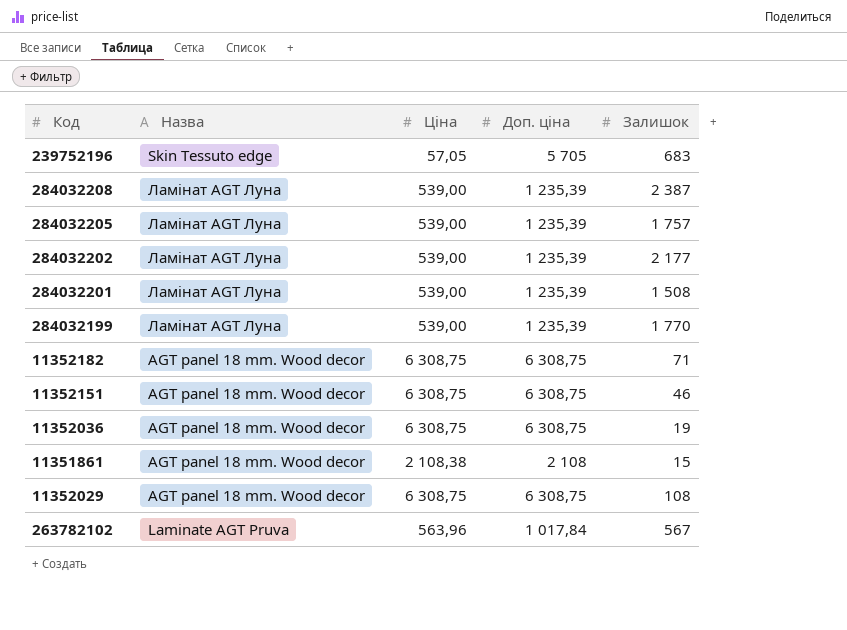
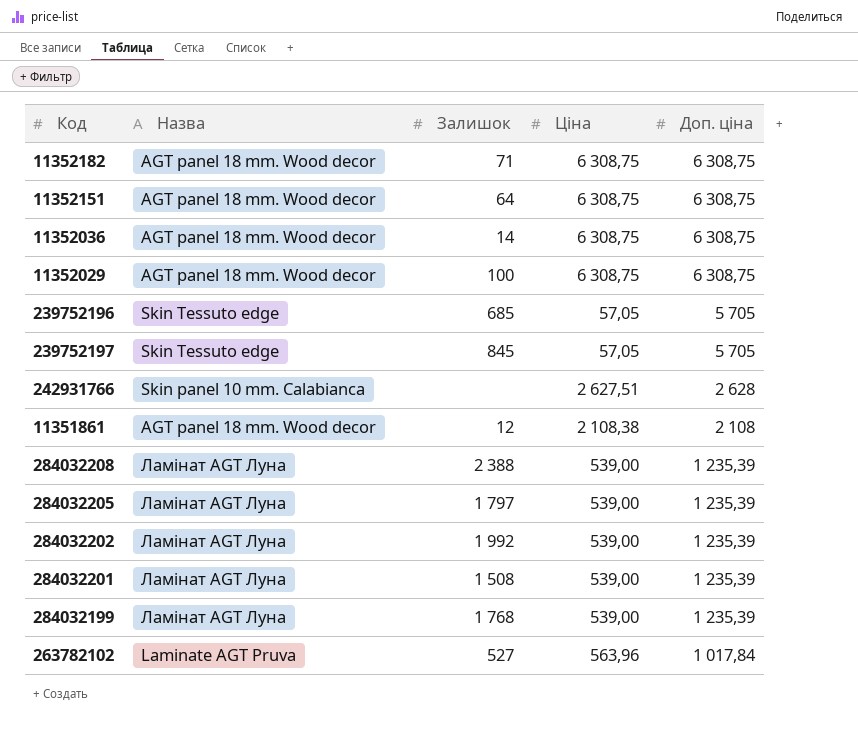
row order: none -> Доп. ціна descending
column Залишок | position: 5 -> 3
11352151 | Залишок: 46 -> 64
11352036 | Залишок: 19 -> 14
11352029 | Залишок: 108 -> 100
239752196 | Залишок: 683 -> 685
row 239752197: none -> Skin Tessuto edge | 845 | 57,05 | 5 705
row 242931766: none -> Skin panel 10 mm. Calabianca | none | 2 627,51 | 2 628
11351861 | Залишок: 15 -> 12
284032208 | Залишок: 2 387 -> 2 388
284032205 | Залишок: 1 757 -> 1 797
284032202 | Залишок: 2 177 -> 1 992
284032199 | Залишок: 1 770 -> 1 768
263782102 | Залишок: 567 -> 527

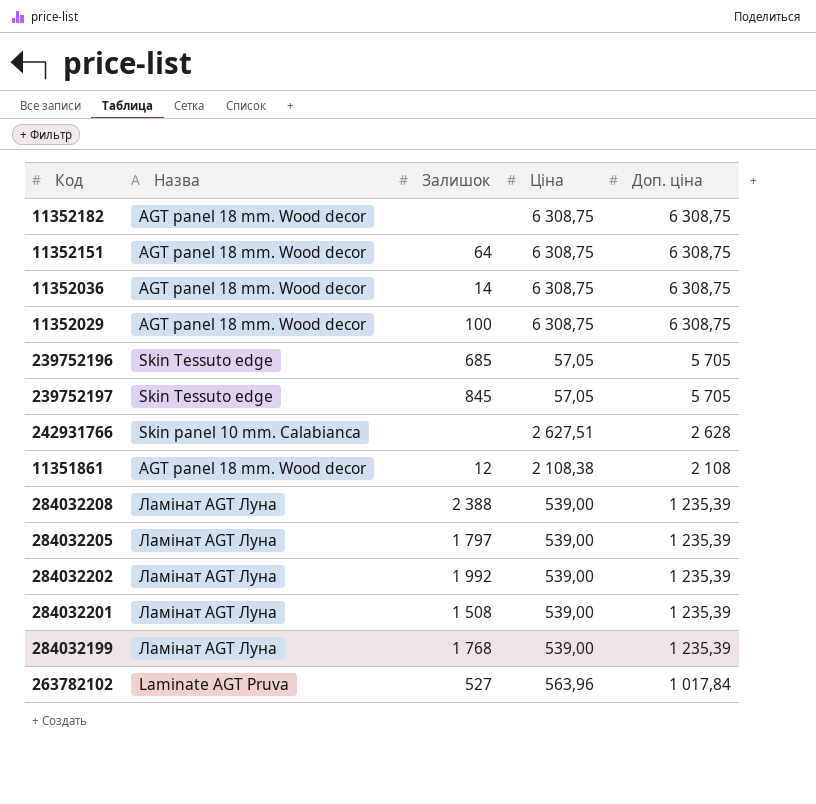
11352182 | Залишок: 71 -> none

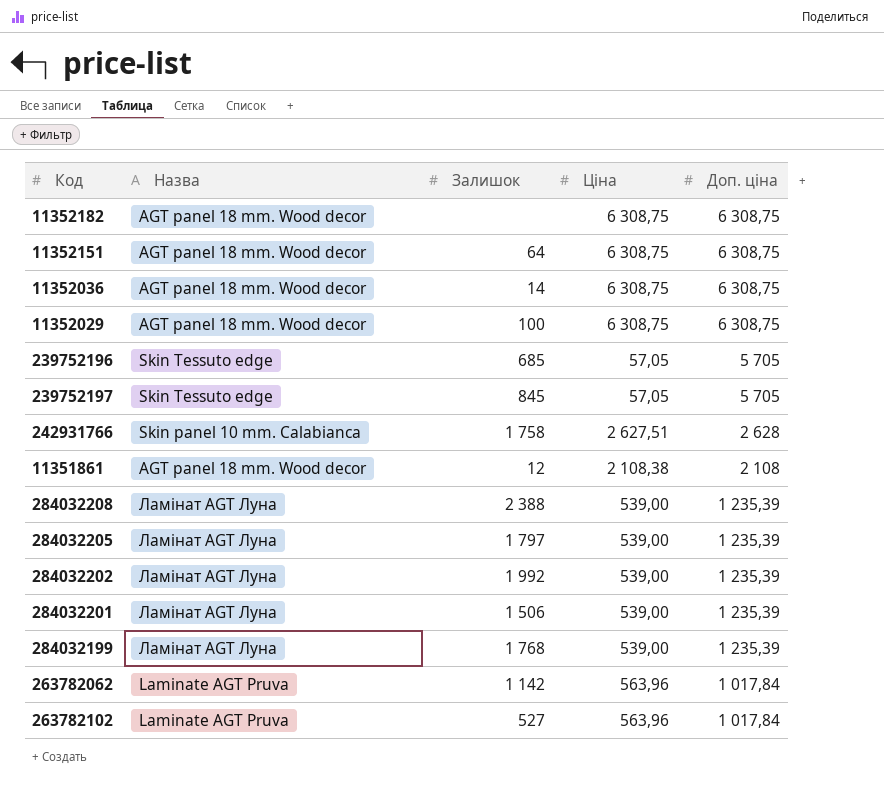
242931766 | Залишок: none -> 1 758
284032201 | Залишок: 1 508 -> 1 506
row 263782062: none -> Laminate AGT Pruva | 1 142 | 563,96 | 1 017,84

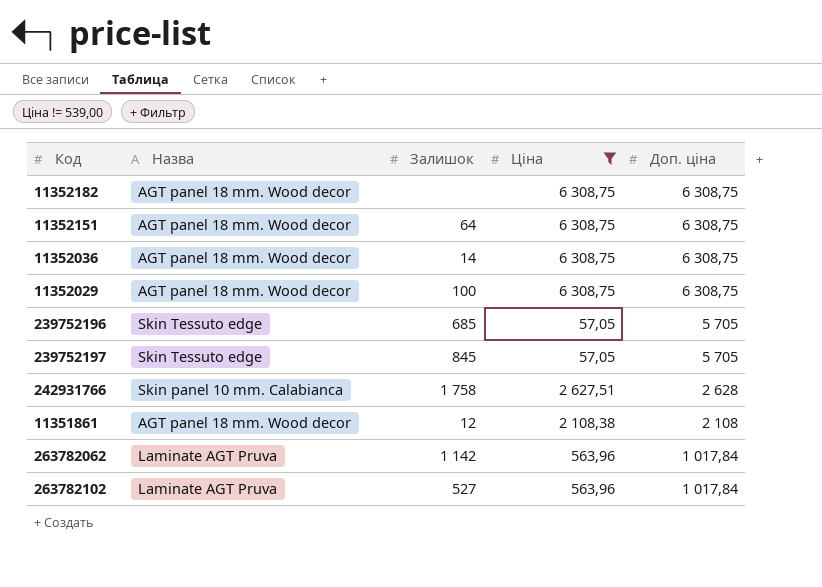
filter: none -> Ціна != 539,00

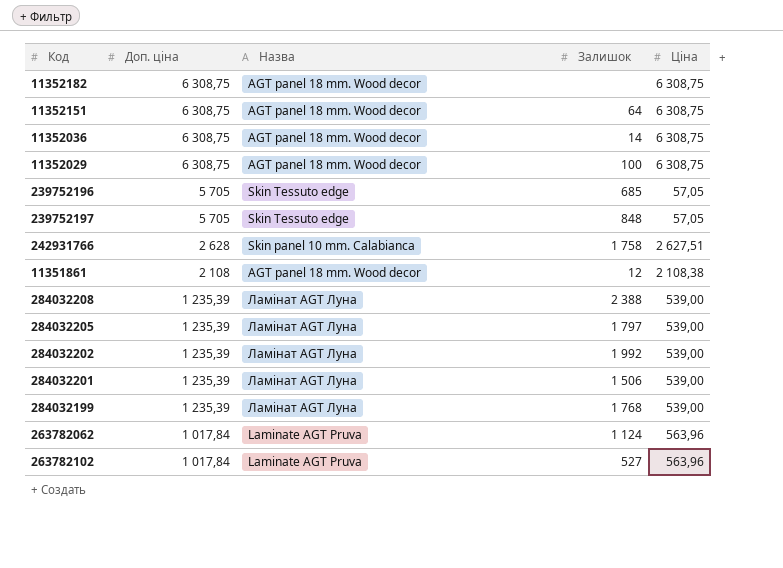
filter: Ціна != 539,00 -> none
column Доп. ціна | position: 5 -> 2
239752197 | Залишок: 845 -> 848
263782062 | Залишок: 1 142 -> 1 124

